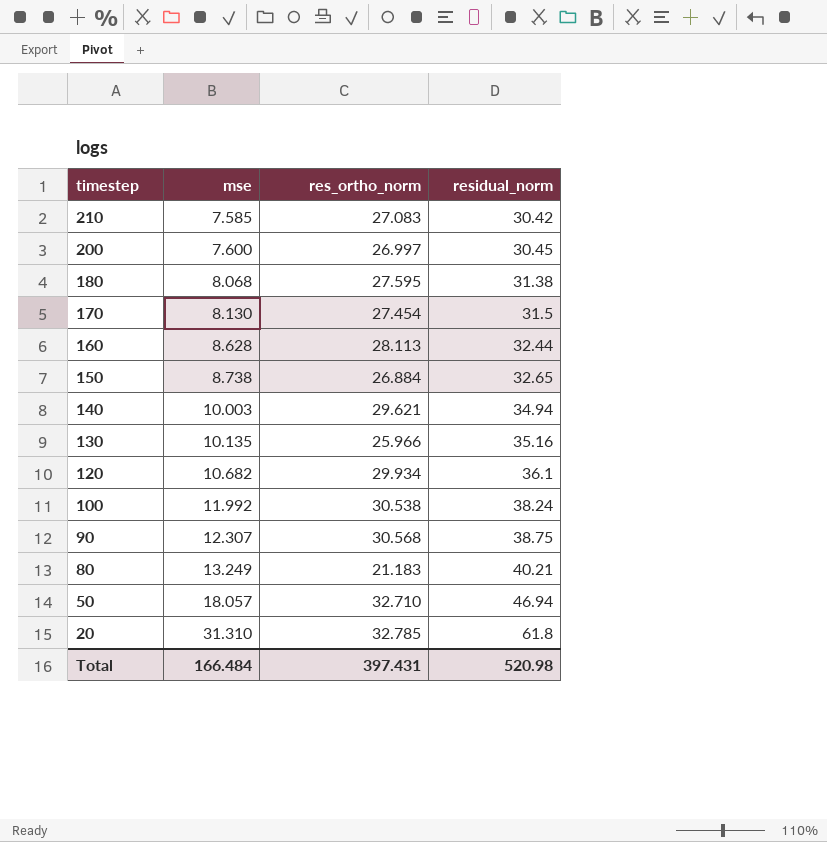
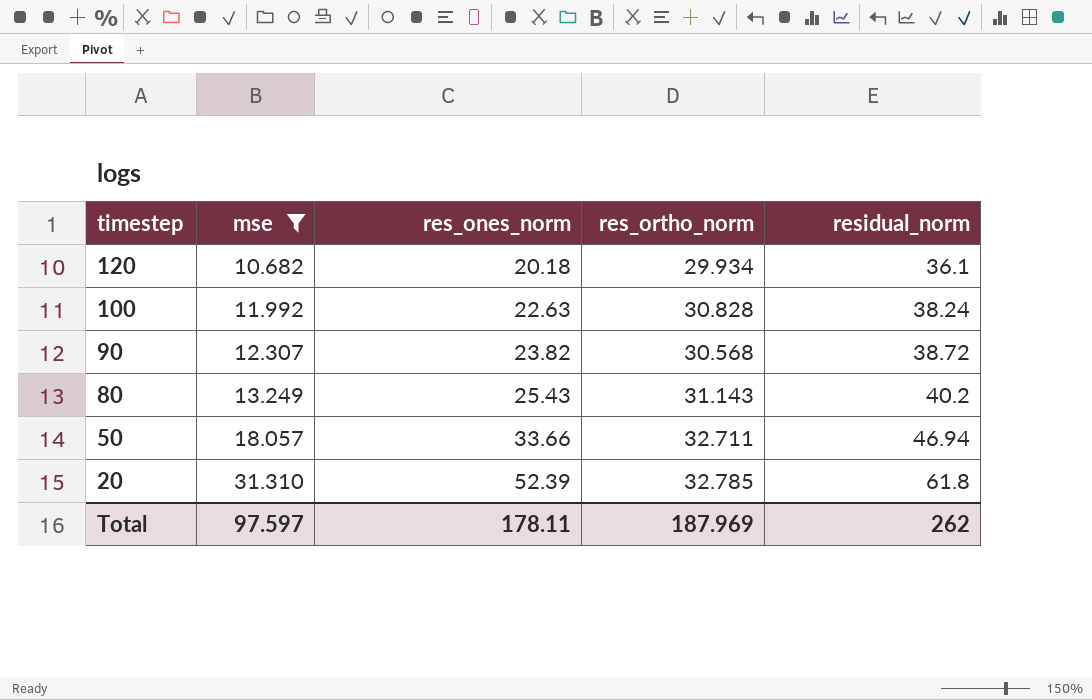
filter: none -> mse >= 10.682
column res_ones_norm | position: none -> 3
100 | res_ortho_norm: 30.538 -> 30.828
90 | residual_norm: 38.75 -> 38.72
80 | res_ortho_norm: 21.183 -> 31.143
80 | residual_norm: 40.21 -> 40.2
50 | res_ortho_norm: 32.710 -> 32.711
Total | mse: 166.484 -> 97.597
Total | res_ortho_norm: 397.431 -> 187.969
Total | residual_norm: 520.98 -> 262

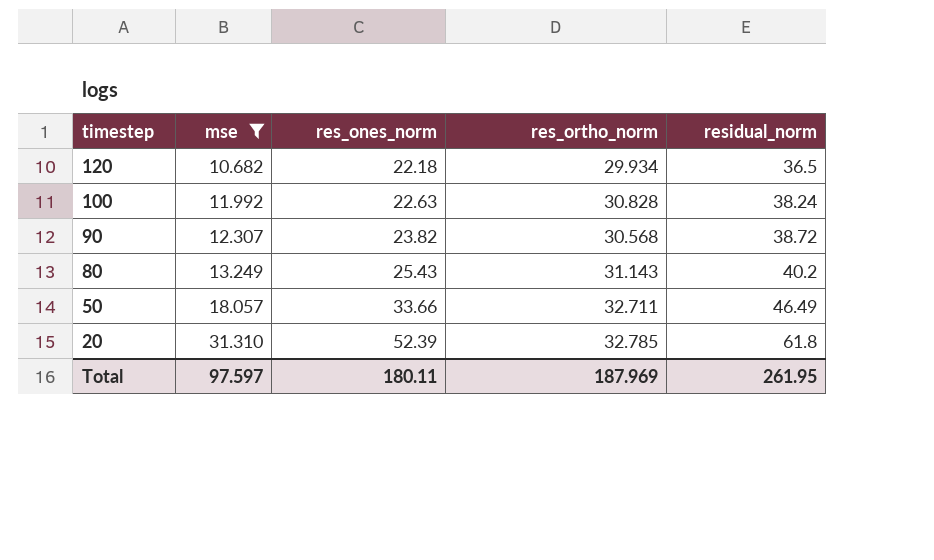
120 | res_ones_norm: 20.18 -> 22.18
120 | residual_norm: 36.1 -> 36.5
50 | residual_norm: 46.94 -> 46.49
Total | res_ones_norm: 178.11 -> 180.11
Total | residual_norm: 262 -> 261.95

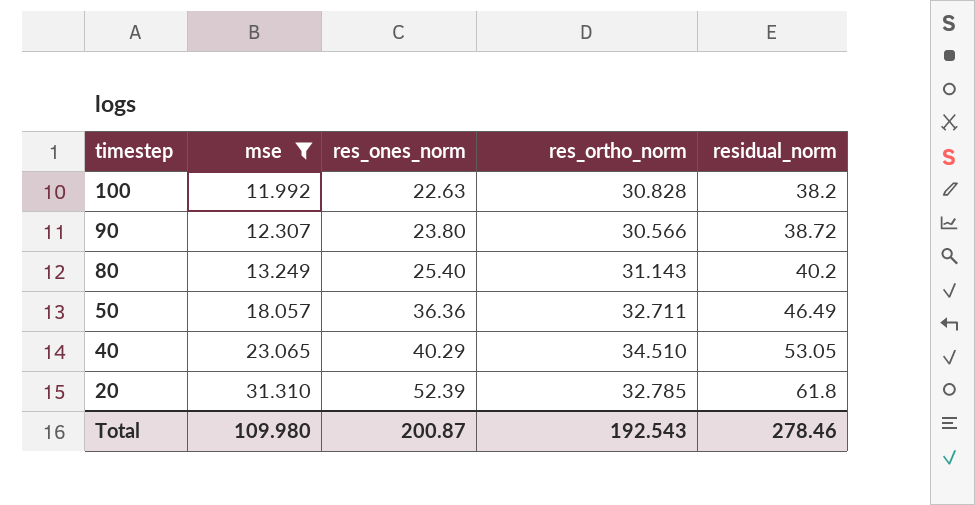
row 120: 10.682 | 22.18 | 29.934 | 36.5 -> none
100 | residual_norm: 38.24 -> 38.2
90 | res_ones_norm: 23.82 -> 23.80
90 | res_ortho_norm: 30.568 -> 30.566
80 | res_ones_norm: 25.43 -> 25.40
50 | res_ones_norm: 33.66 -> 36.36
row 40: none -> 23.065 | 40.29 | 34.510 | 53.05
Total | mse: 97.597 -> 109.980
Total | res_ones_norm: 180.11 -> 200.87
Total | res_ortho_norm: 187.969 -> 192.543
Total | residual_norm: 261.95 -> 278.46

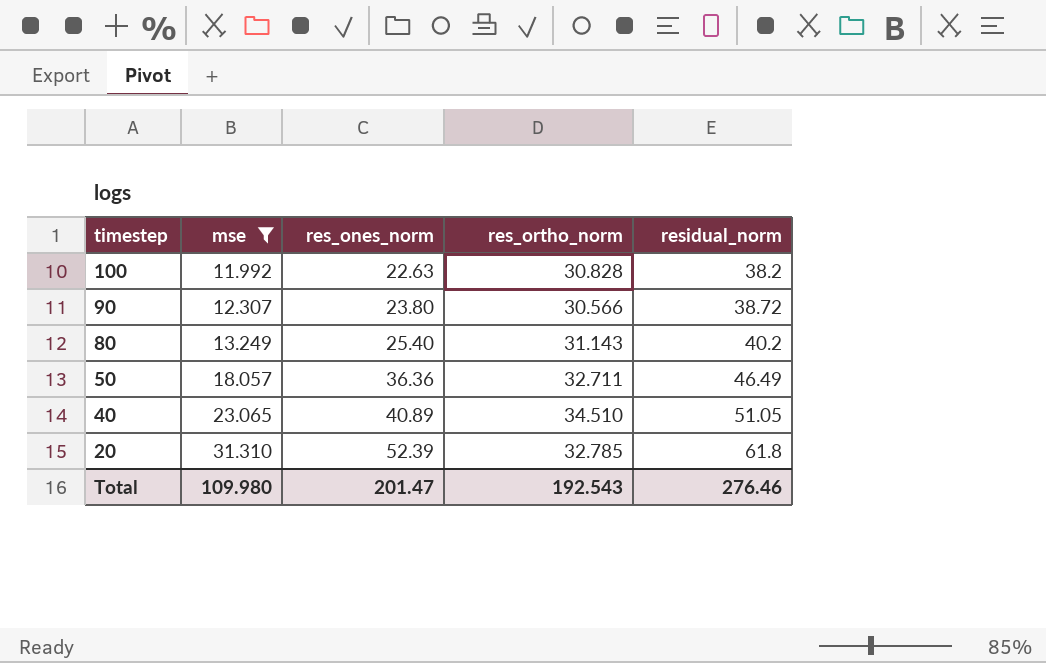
40 | res_ones_norm: 40.29 -> 40.89
40 | residual_norm: 53.05 -> 51.05
Total | res_ones_norm: 200.87 -> 201.47
Total | residual_norm: 278.46 -> 276.46

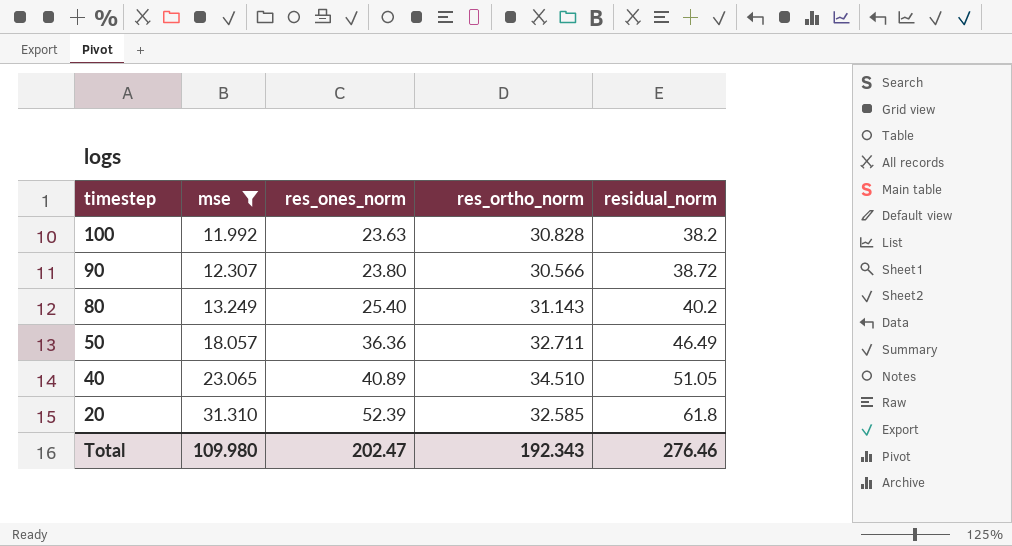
100 | res_ones_norm: 22.63 -> 23.63
20 | res_ortho_norm: 32.785 -> 32.585
Total | res_ones_norm: 201.47 -> 202.47
Total | res_ortho_norm: 192.543 -> 192.343

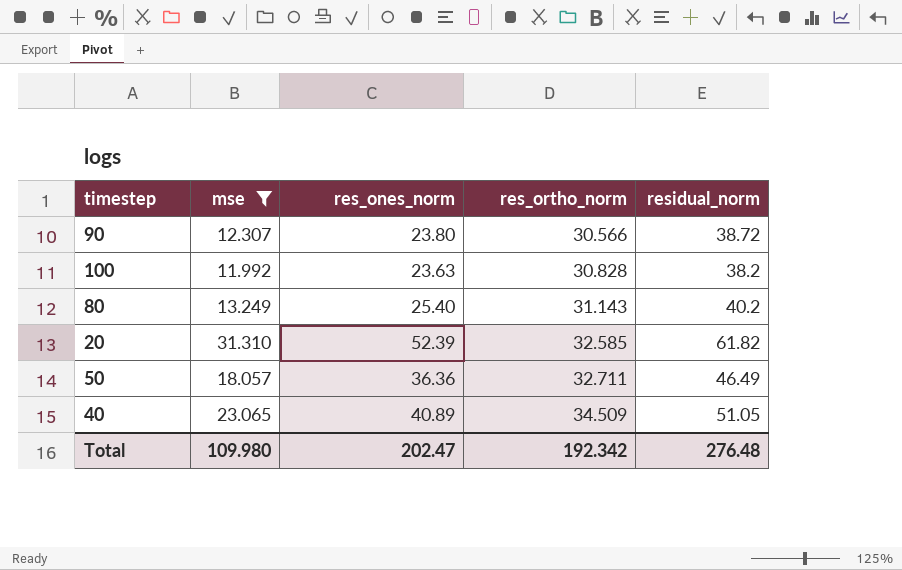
row order: timestep descending -> res_ortho_norm ascending
20 | residual_norm: 61.8 -> 61.82
40 | res_ortho_norm: 34.510 -> 34.509
Total | res_ortho_norm: 192.343 -> 192.342
Total | residual_norm: 276.46 -> 276.48

